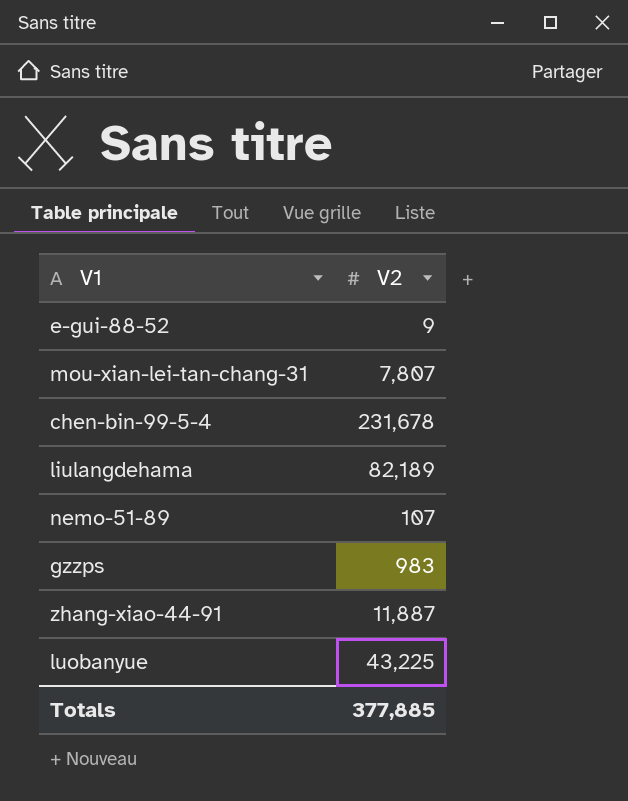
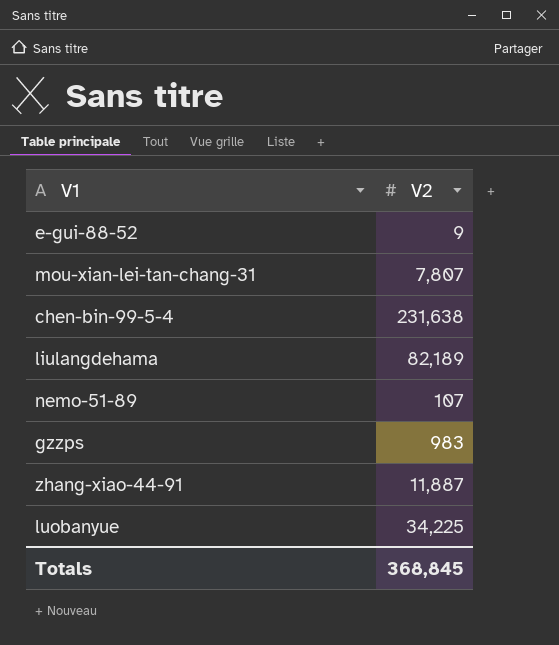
chen-bin-99-5-4 | V2: 231,678 -> 231,638
luobanyue | V2: 43,225 -> 34,225
Totals | V2: 377,885 -> 368,845

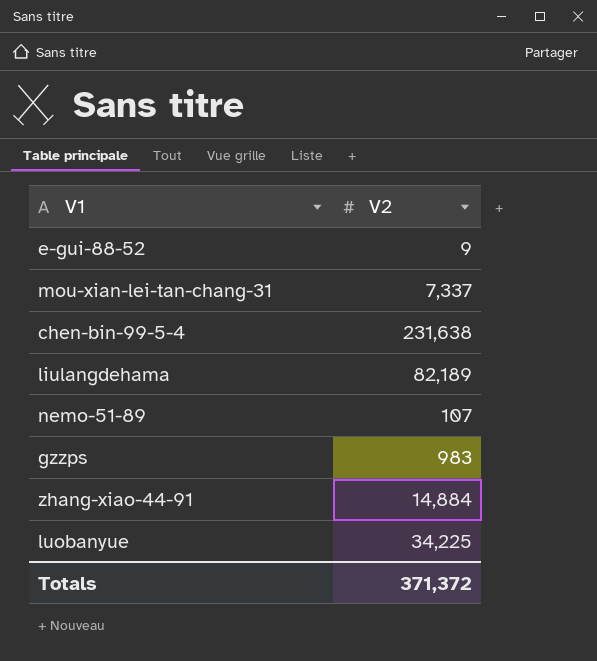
mou-xian-lei-tan-chang-31 | V2: 7,807 -> 7,337
zhang-xiao-44-91 | V2: 11,887 -> 14,884
Totals | V2: 368,845 -> 371,372

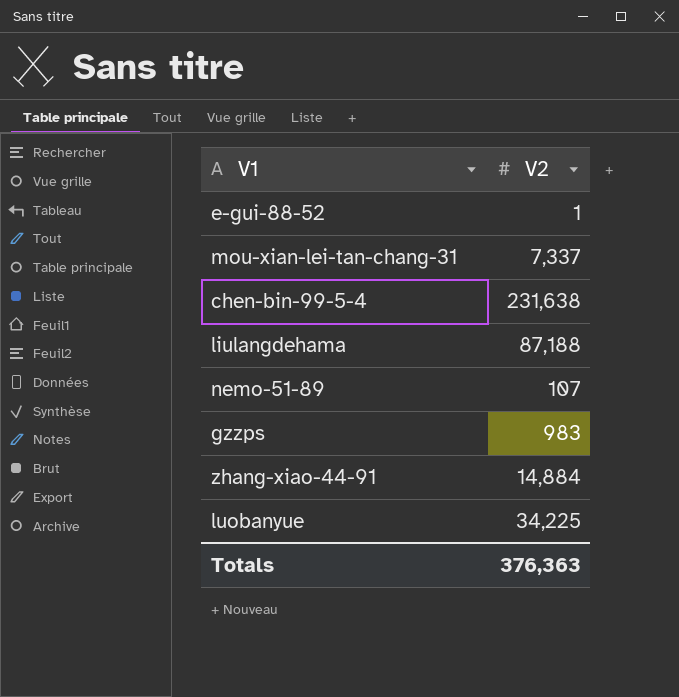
e-gui-88-52 | V2: 9 -> 1
liulangdehama | V2: 82,189 -> 87,188
Totals | V2: 371,372 -> 376,363

